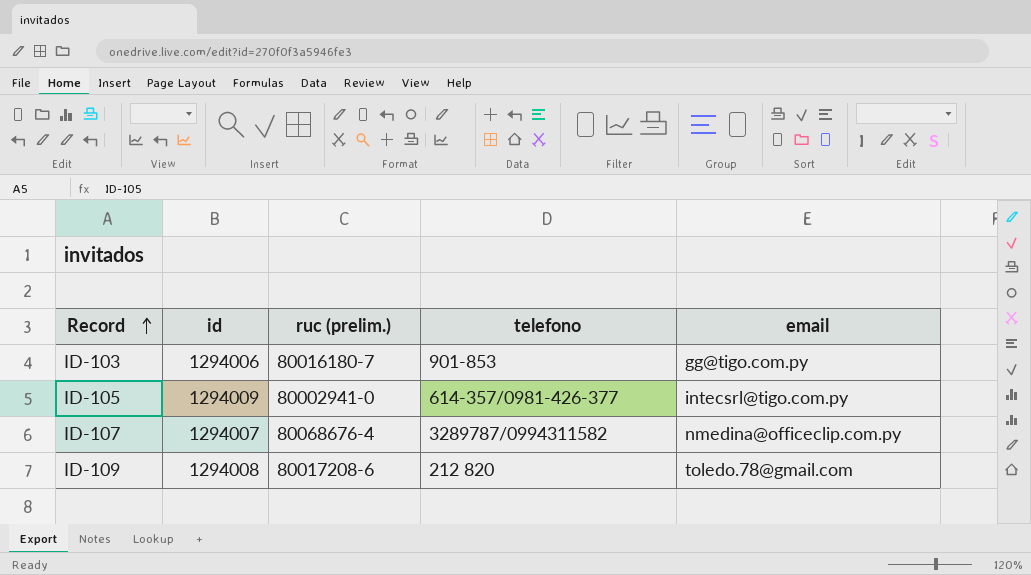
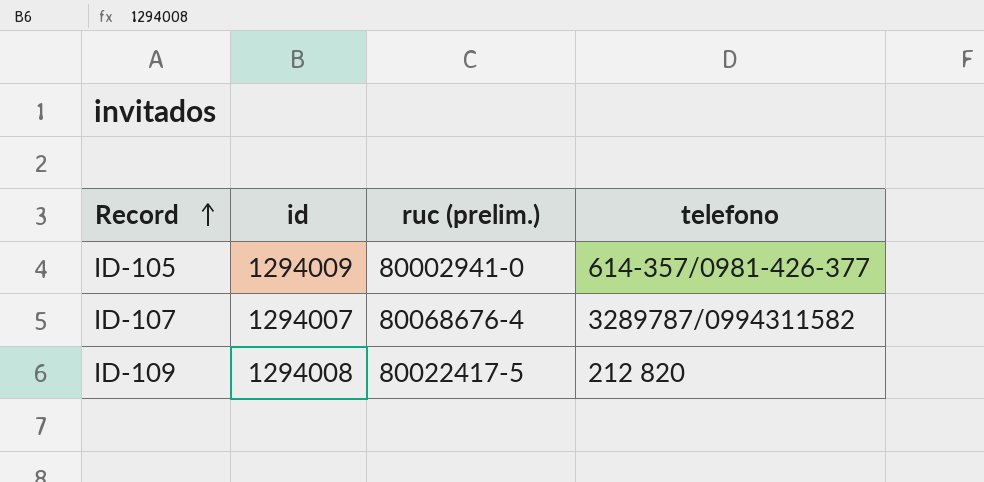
column email | position: 5 -> none
row ID-103: 1294006 | 80016180-7 | 901-853 | gg@tigo.com.py -> none
ID-109 | ruc (prelim.): 80017208-6 -> 80022417-5

